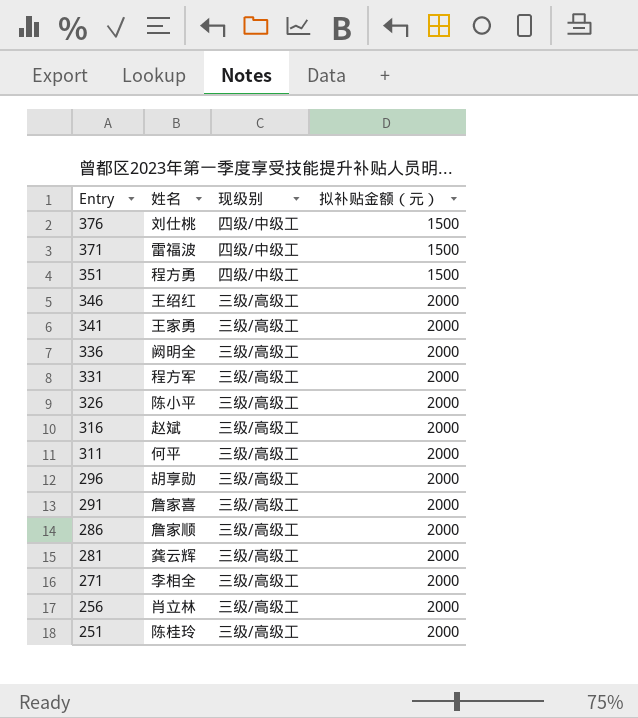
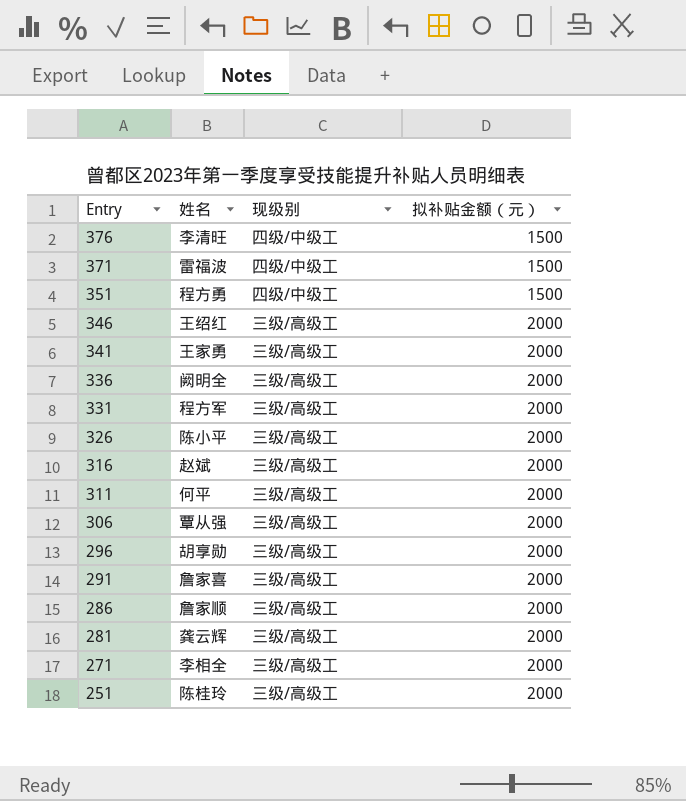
row 256: 肖立林 | 三级/高级工 | 2000 -> none
376 | 姓名: 刘仕桃 -> 李清旺
row 306: none -> 覃从强 | 三级/高级工 | 2000

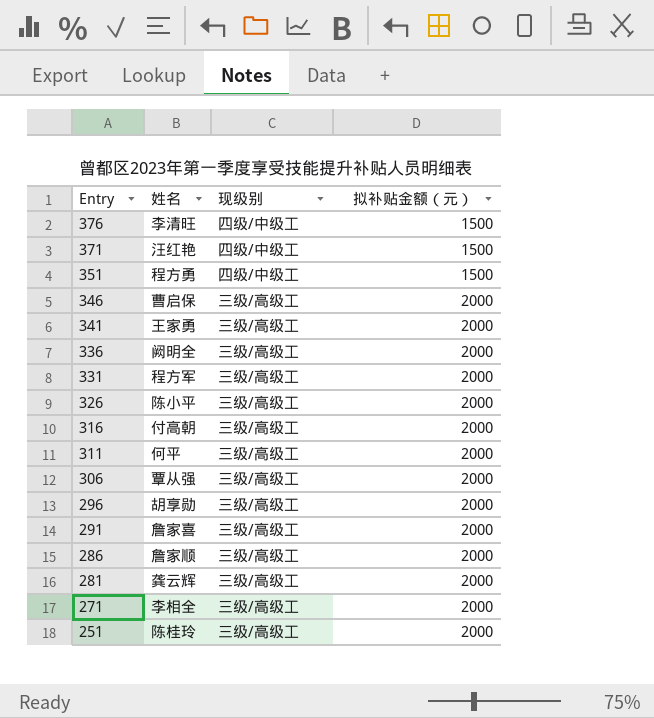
371 | 姓名: 雷福波 -> 汪红艳
346 | 姓名: 王绍红 -> 曹启保
316 | 姓名: 赵斌 -> 付高朝

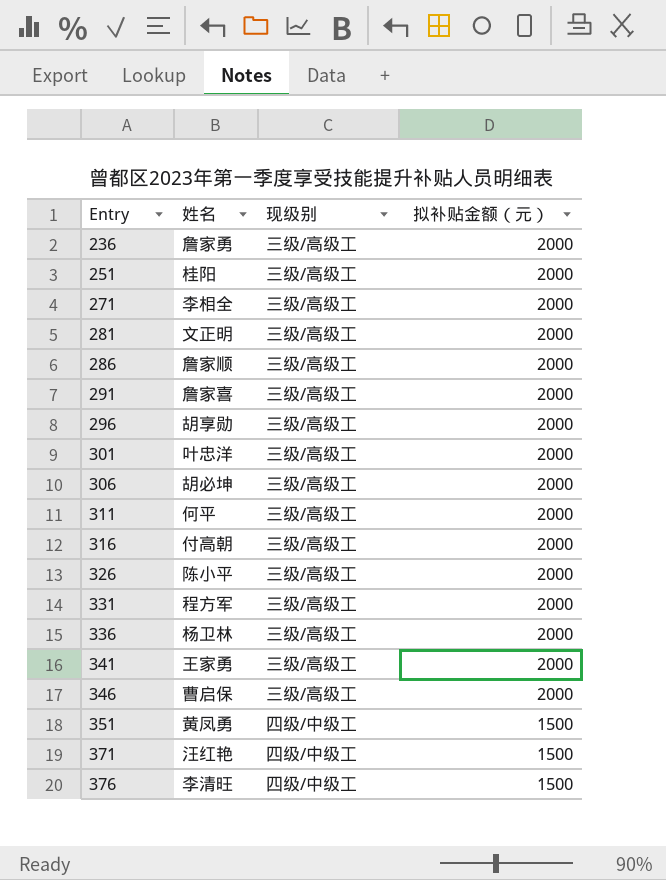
row order: Entry descending -> Entry ascending
row 236: none -> 詹家勇 | 三级/高级工 | 2000
251 | 姓名: 陈桂玲 -> 桂阳
281 | 姓名: 龚云辉 -> 文正明
row 301: none -> 叶忠洋 | 三级/高级工 | 2000
306 | 姓名: 覃从强 -> 胡必坤
336 | 姓名: 阙明全 -> 杨卫林
351 | 姓名: 程方勇 -> 黄凤勇

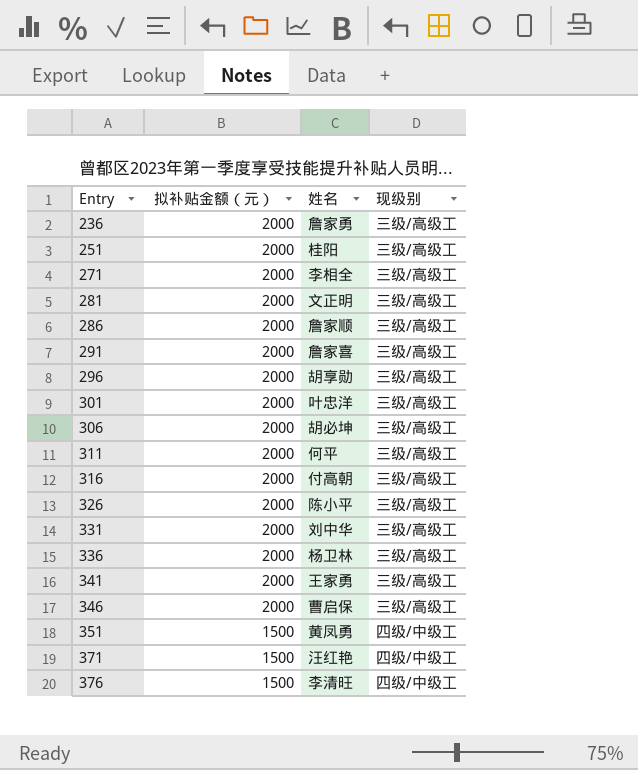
column 拟补贴金额（元） | position: 4 -> 2
331 | 姓名: 程方军 -> 刘中华

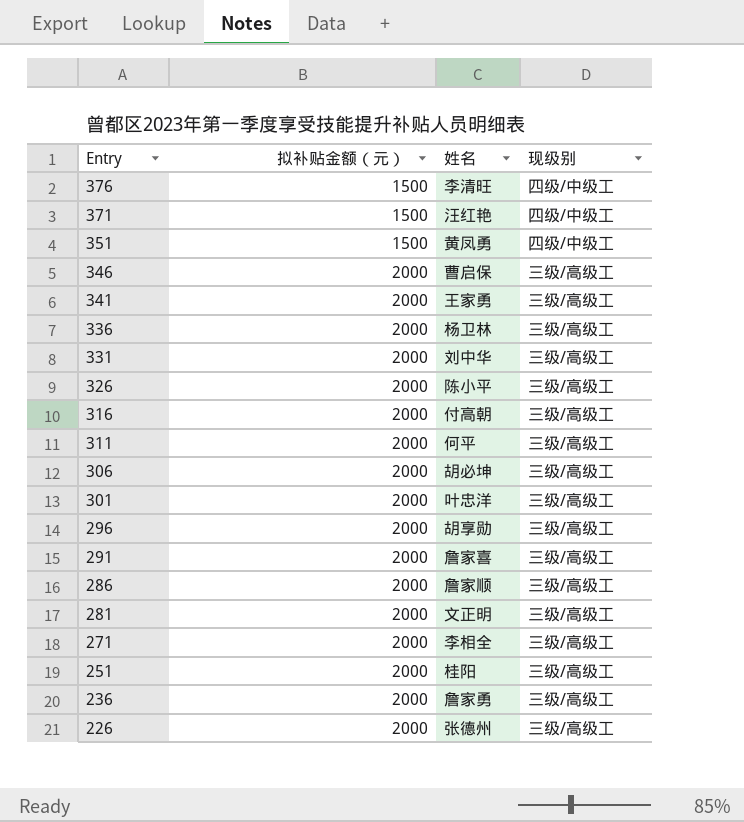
row order: Entry ascending -> Entry descending
row 226: none -> 2000 | 张德州 | 三级/高级工

